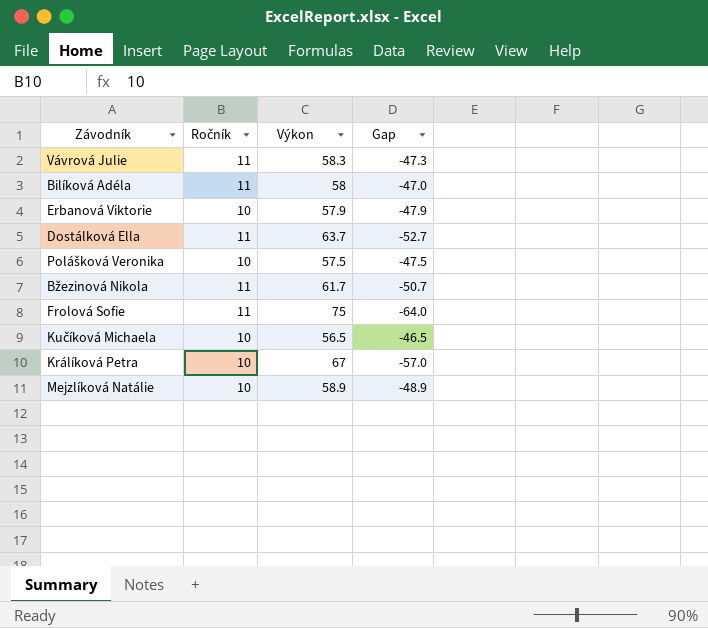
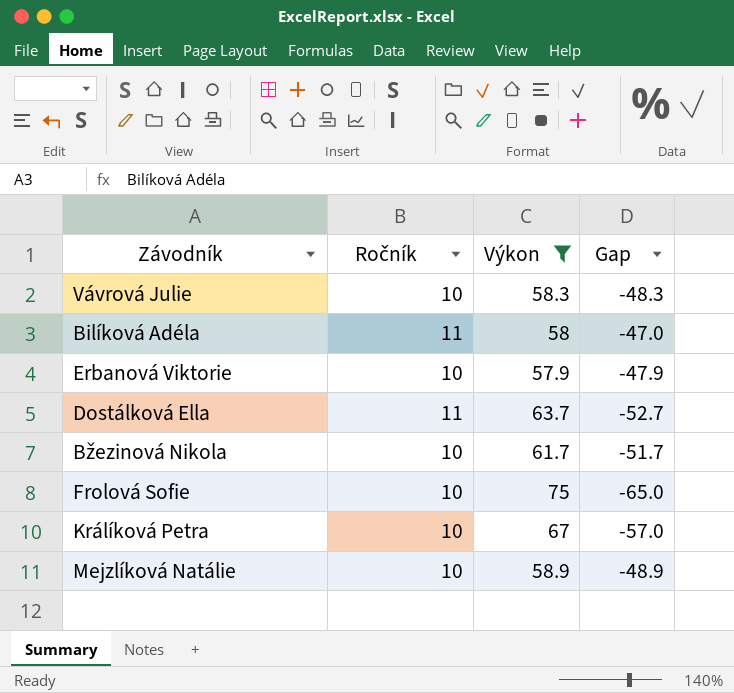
filter: none -> Výkon >= 57.9
Vávrová Julie | Ročník: 11 -> 10
Vávrová Julie | Gap: -47.3 -> -48.3
Bžezinová Nikola | Ročník: 11 -> 10
Bžezinová Nikola | Gap: -50.7 -> -51.7
Frolová Sofie | Ročník: 11 -> 10
Frolová Sofie | Gap: -64.0 -> -65.0

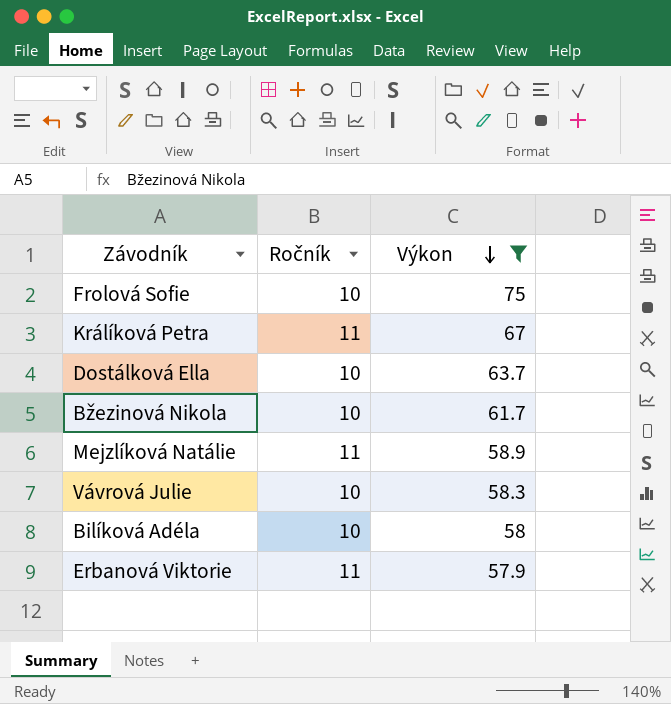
row order: none -> Výkon descending
column Gap | formula: [Ročník] - [Výkon] -> none
Králíková Petra | Ročník: 10 -> 11
Dostálková Ella | Ročník: 11 -> 10
Mejzlíková Natálie | Ročník: 10 -> 11
Bilíková Adéla | Ročník: 11 -> 10
Erbanová Viktorie | Ročník: 10 -> 11

